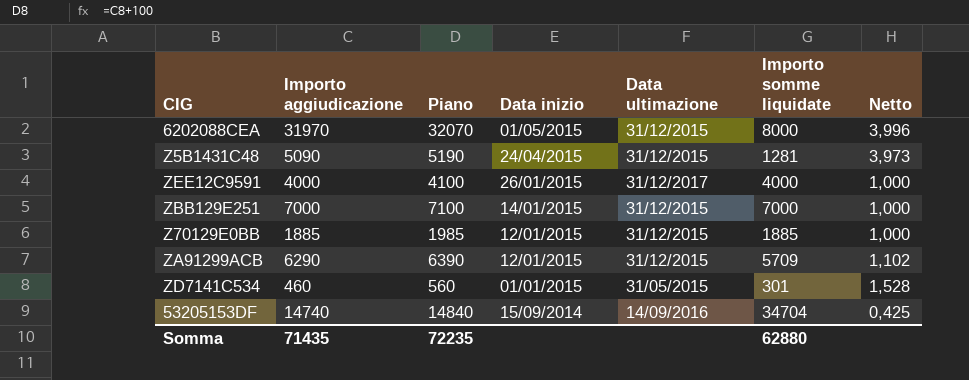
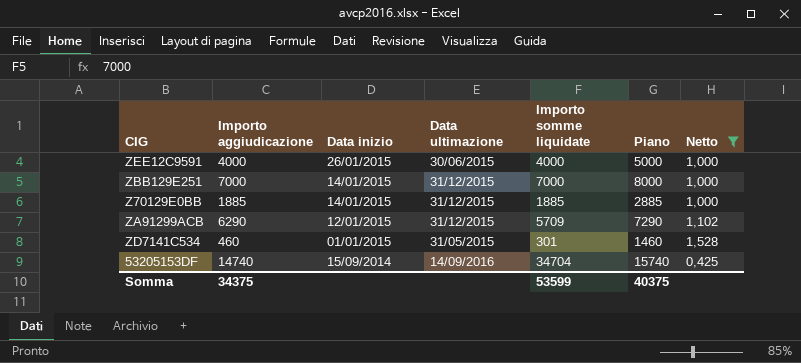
filter: none -> Netto <= 1,528
column Piano | formula: [Importo aggiudicazione] + 100 -> [Importo aggiudicazione] + 1000
column Piano | position: 3 -> 6
ZEE12C9591 | Data ultimazione: 31/12/2017 -> 30/06/2015
Z70129E0BB | Data inizio: 12/01/2015 -> 14/01/2015
Somma | Importo aggiudicazione: 71435 -> 34375
Somma | Importo somme liquidate: 62880 -> 53599
Somma | Piano: 72235 -> 40375

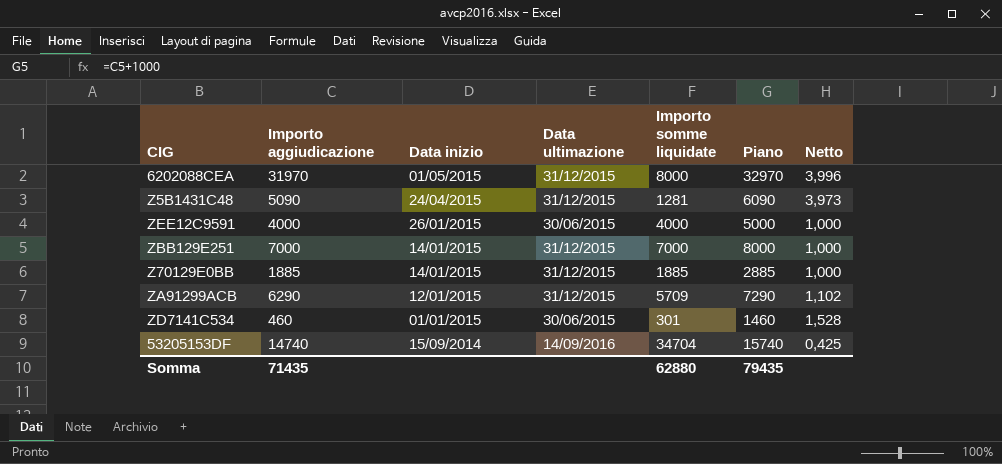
filter: Netto <= 1,528 -> none
ZD7141C534 | Data ultimazione: 31/05/2015 -> 30/06/2015
Somma | Importo aggiudicazione: 34375 -> 71435
Somma | Importo somme liquidate: 53599 -> 62880
Somma | Piano: 40375 -> 79435

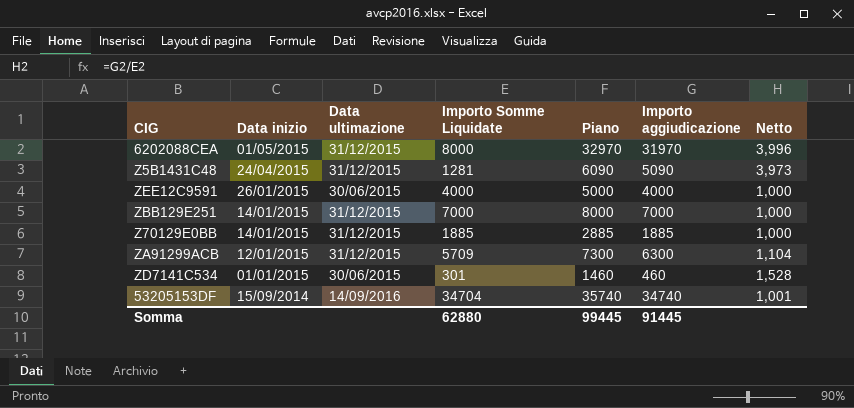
column name: Importo somme liquidate -> Importo Somme Liquidate
column Importo aggiudicazione | position: 2 -> 6
ZA91299ACB | Piano: 7290 -> 7300
ZA91299ACB | Importo aggiudicazione: 6290 -> 6300
ZA91299ACB | Netto: 1,102 -> 1,104
53205153DF | Piano: 15740 -> 35740
53205153DF | Importo aggiudicazione: 14740 -> 34740
53205153DF | Netto: 0,425 -> 1,001
Somma | Piano: 79435 -> 99445
Somma | Importo aggiudicazione: 71435 -> 91445

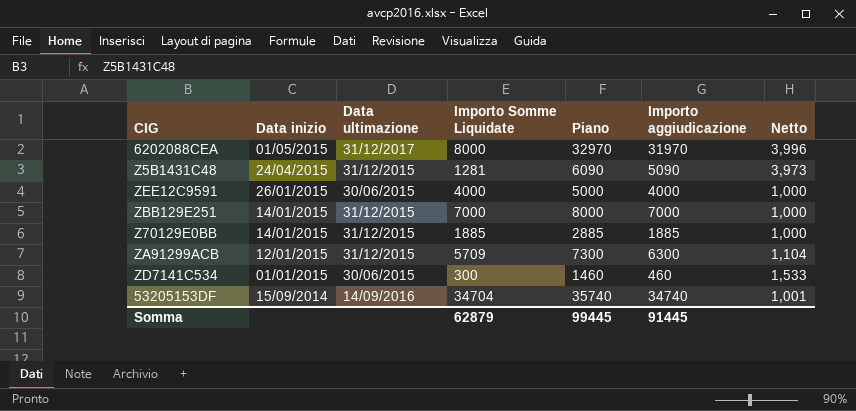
6202088CEA | Data ultimazione: 31/12/2015 -> 31/12/2017
ZD7141C534 | Importo Somme Liquidate: 301 -> 300
ZD7141C534 | Netto: 1,528 -> 1,533
Somma | Importo Somme Liquidate: 62880 -> 62879

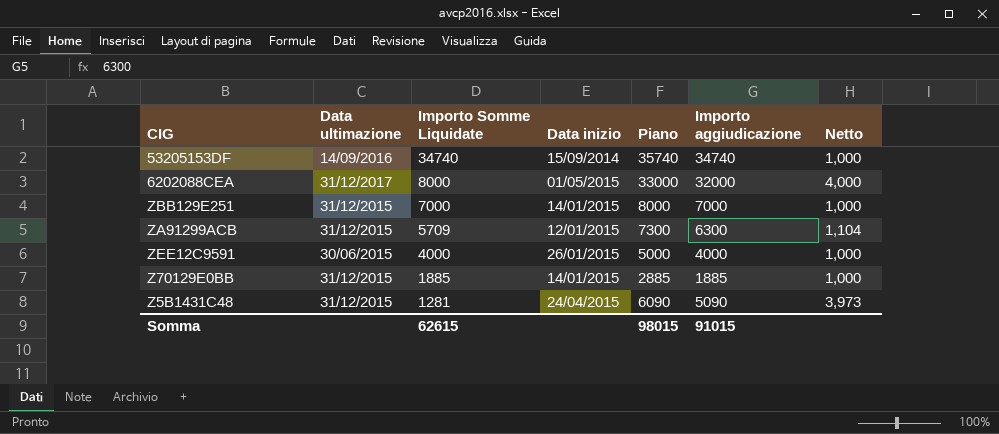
row order: Data inizio descending -> Importo Somme Liquidate descending
column Data inizio | position: 2 -> 4
row ZD7141C534: 01/01/2015 | 30/06/2015 | 300 | 1460 | 460 | 1,533 -> none
53205153DF | Importo Somme Liquidate: 34704 -> 34740
53205153DF | Netto: 1,001 -> 1,000
6202088CEA | Piano: 32970 -> 33000
6202088CEA | Importo aggiudicazione: 31970 -> 32000
6202088CEA | Netto: 3,996 -> 4,000
Somma | Importo Somme Liquidate: 62879 -> 62615
Somma | Piano: 99445 -> 98015
Somma | Importo aggiudicazione: 91445 -> 91015

